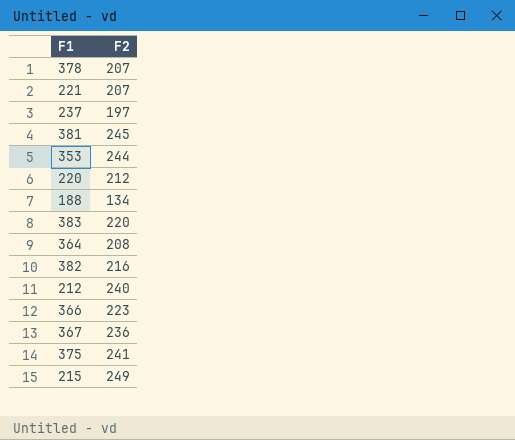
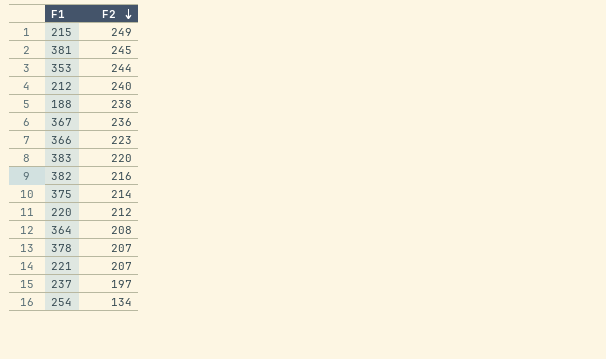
row order: none -> F2 descending
188 | F2: 134 -> 238
375 | F2: 241 -> 214
row 254: none -> 134

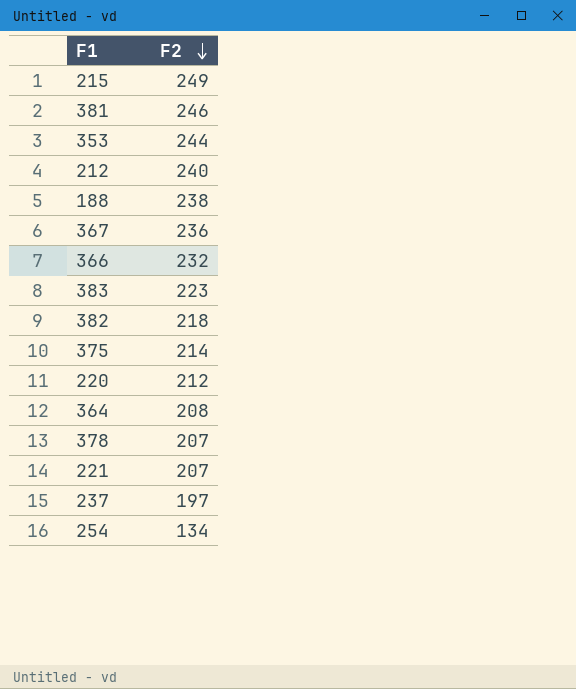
381 | F2: 245 -> 246
366 | F2: 223 -> 232
383 | F2: 220 -> 223
382 | F2: 216 -> 218

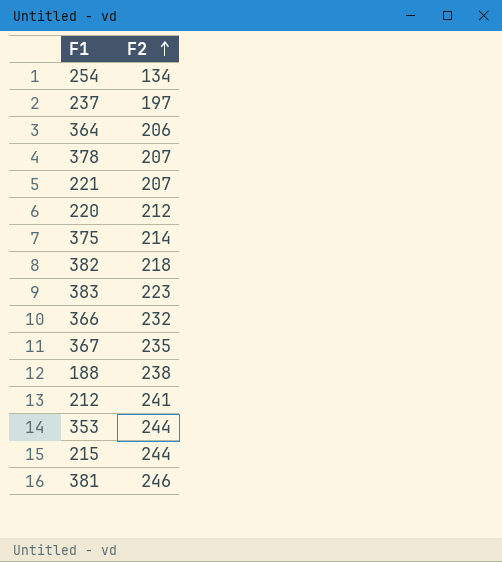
row order: F2 descending -> F2 ascending
364 | F2: 208 -> 206
367 | F2: 236 -> 235
212 | F2: 240 -> 241
215 | F2: 249 -> 244

